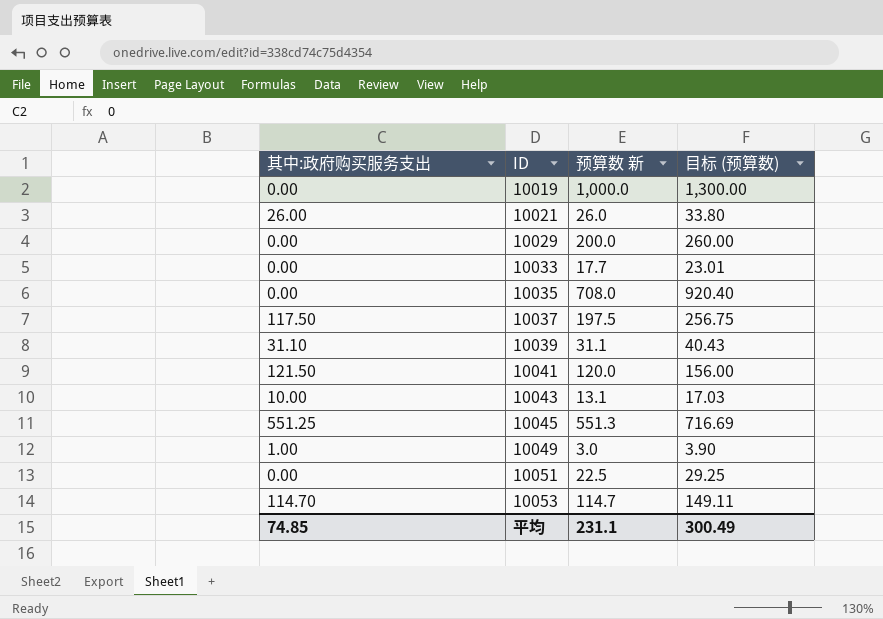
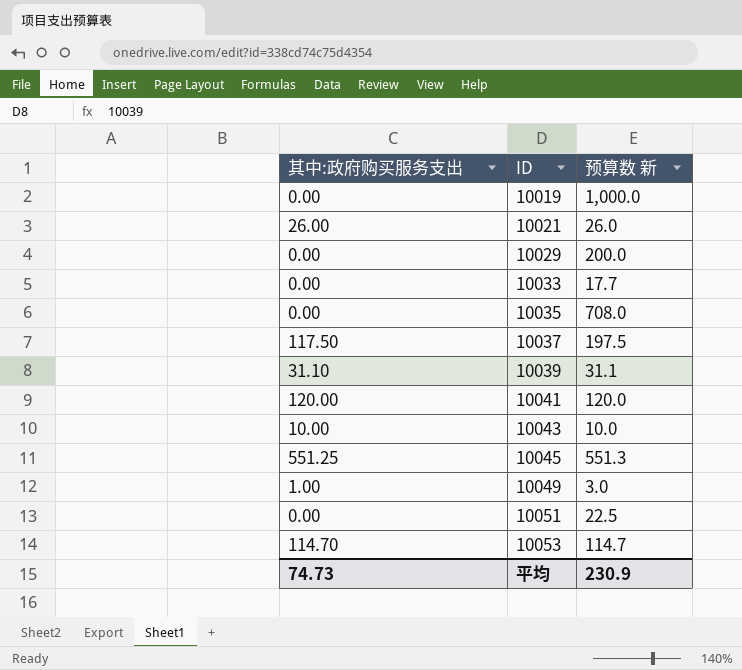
column 目标 (预算数) | formula: [预算数 新] * 1.3 -> none
10041 | 其中:政府购买服务支出: 121.50 -> 120.00
10043 | 预算数 新: 13.1 -> 10.0
平均 | 其中:政府购买服务支出: 74.85 -> 74.73
平均 | 预算数 新: 231.1 -> 230.9

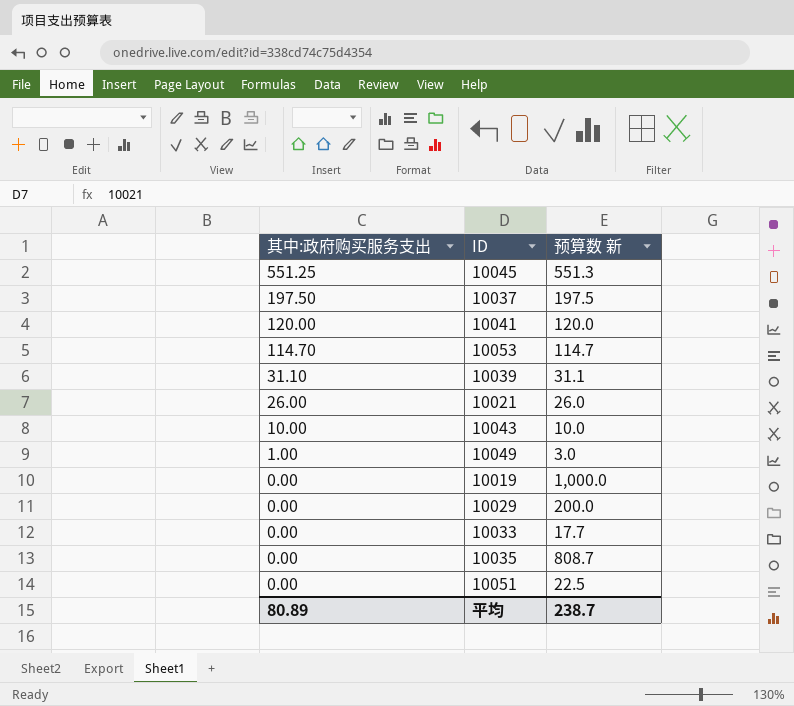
row order: ID ascending -> 其中:政府购买服务支出 descending
10037 | 其中:政府购买服务支出: 117.50 -> 197.50
10035 | 预算数 新: 708.0 -> 808.7
平均 | 其中:政府购买服务支出: 74.73 -> 80.89
平均 | 预算数 新: 230.9 -> 238.7

